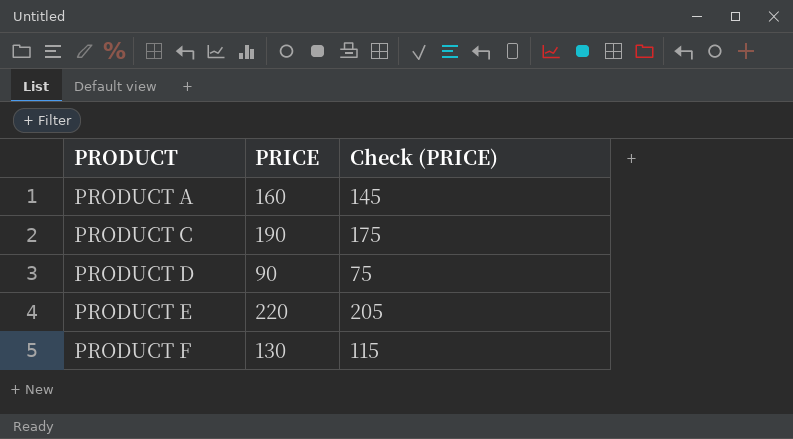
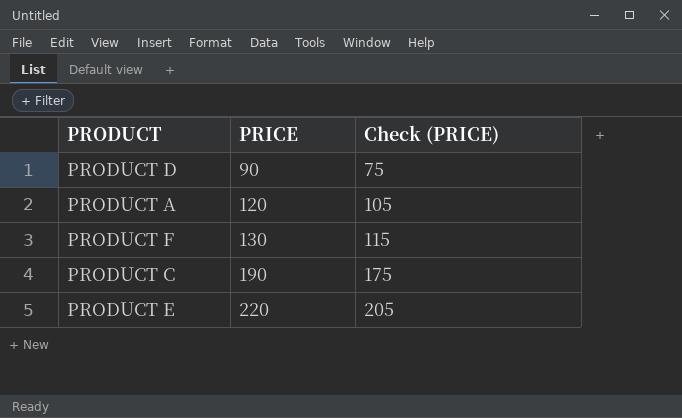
row order: PRODUCT ascending -> PRICE ascending
PRODUCT A | PRICE: 160 -> 120
PRODUCT A | Check (PRICE): 145 -> 105

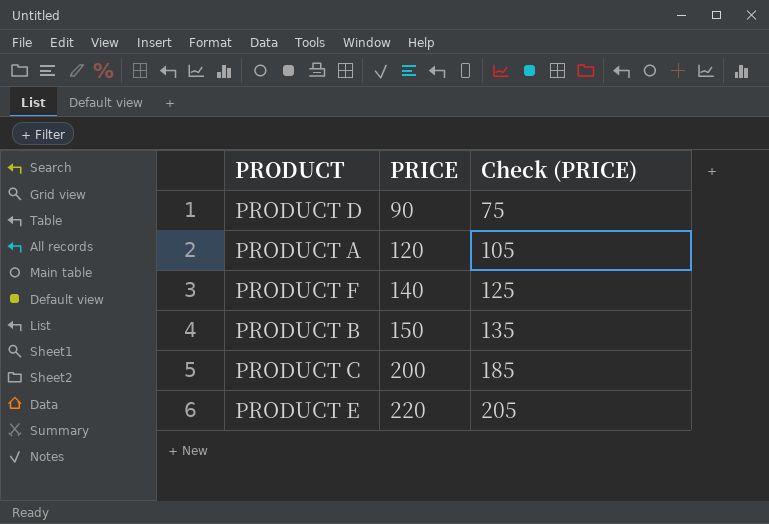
PRODUCT F | PRICE: 130 -> 140
PRODUCT F | Check (PRICE): 115 -> 125
row PRODUCT B: none -> 150 | 135
PRODUCT C | PRICE: 190 -> 200
PRODUCT C | Check (PRICE): 175 -> 185

